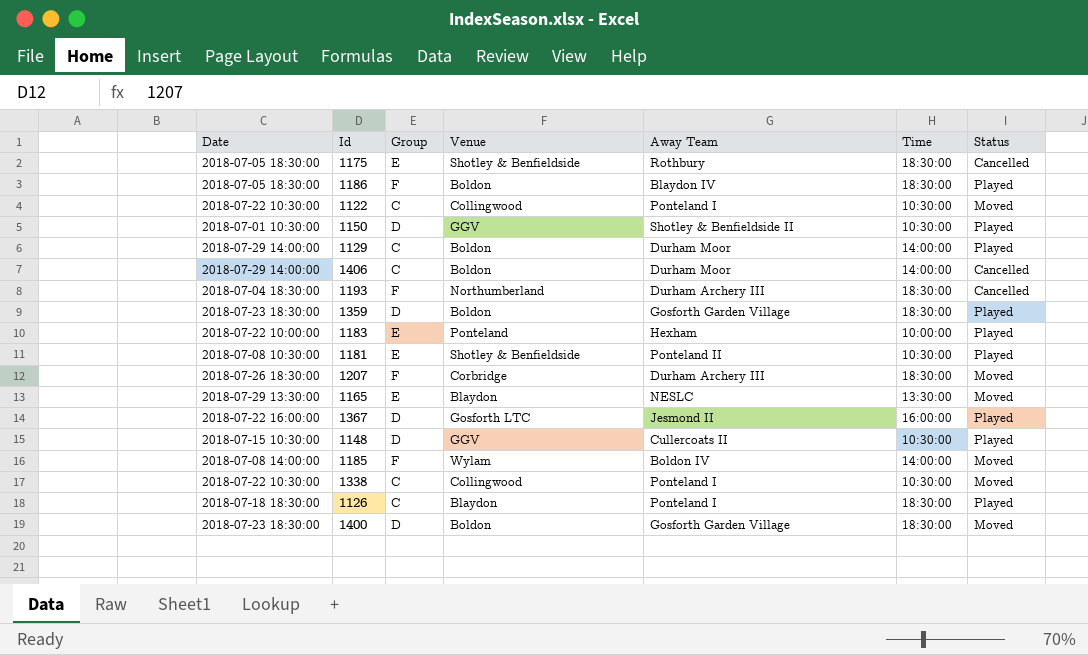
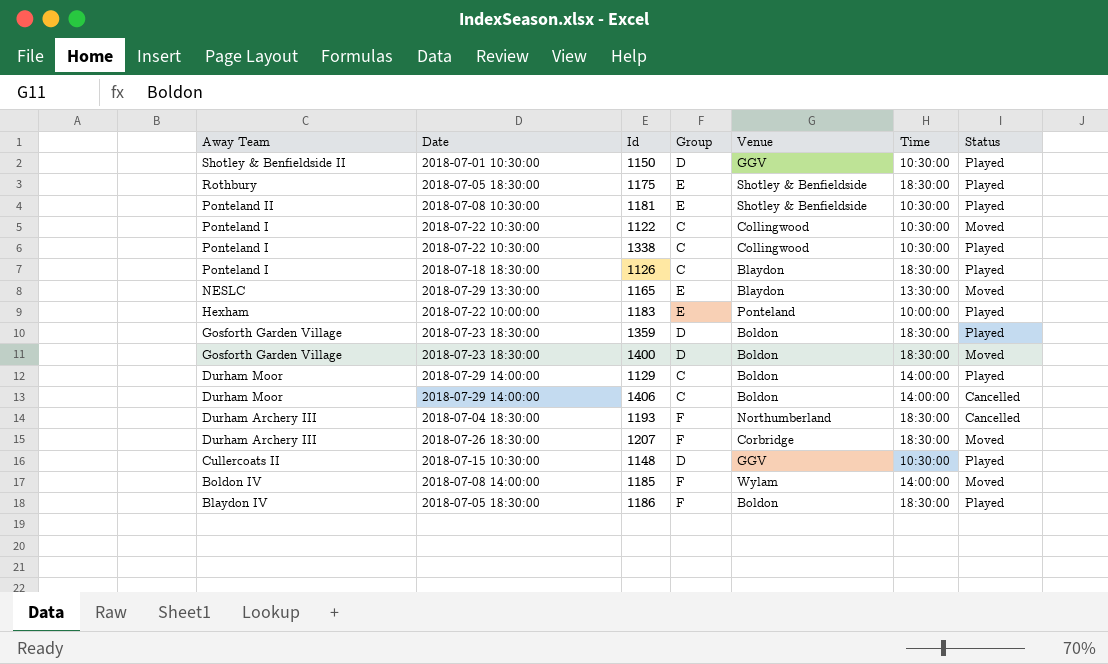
row order: none -> Away Team descending
column Away Team | position: 5 -> 1
row 1367: 2018-07-22 16:00:00 | D | Gosforth LTC | Jesmond II | 16:00:00 | Played -> none
1175 | Status: Cancelled -> Played
1338 | Status: Moved -> Played

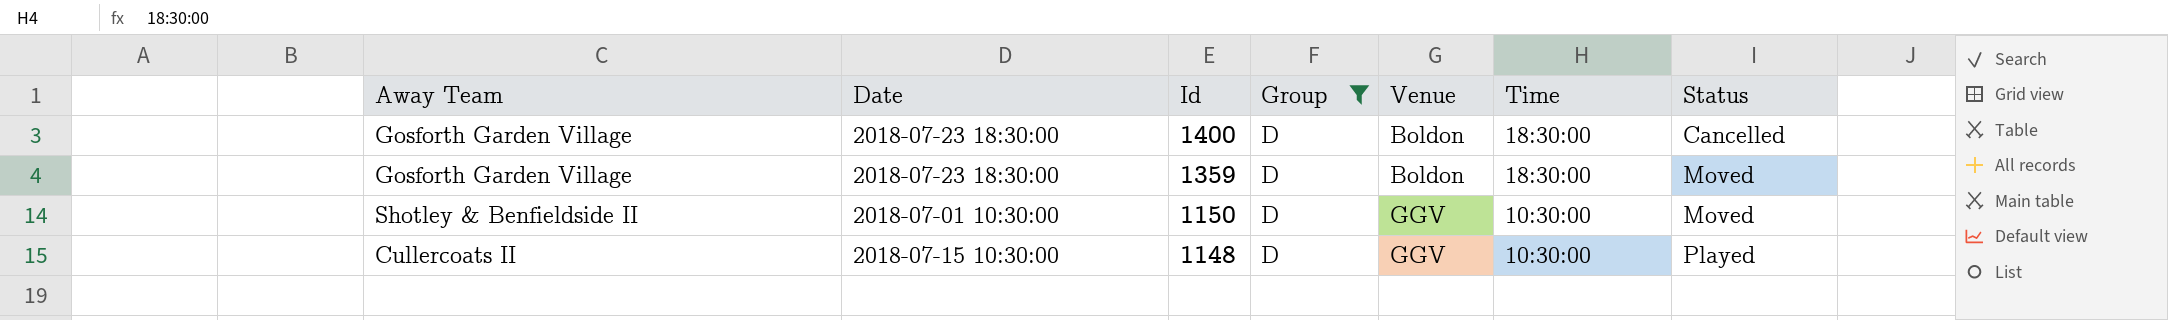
filter: none -> Group = D
row order: Away Team descending -> Id descending
1400 | Status: Moved -> Cancelled
1359 | Status: Played -> Moved
1150 | Status: Played -> Moved

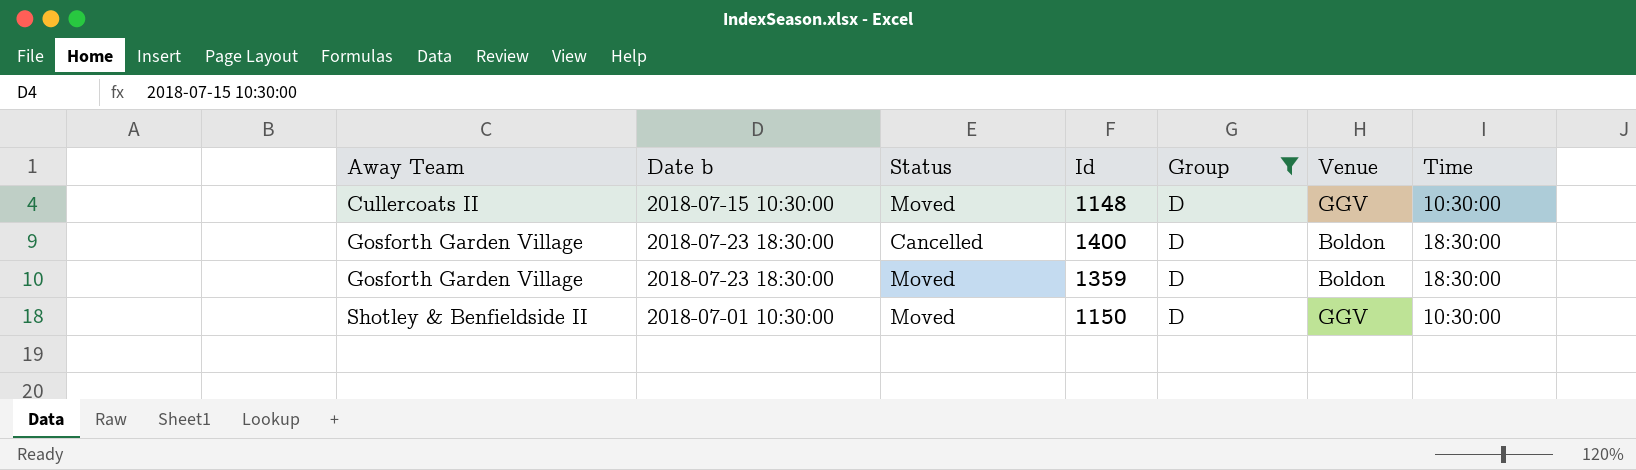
row order: Id descending -> Away Team ascending
column name: Date -> Date b
column Status | position: 7 -> 3
1148 | Status: Played -> Moved

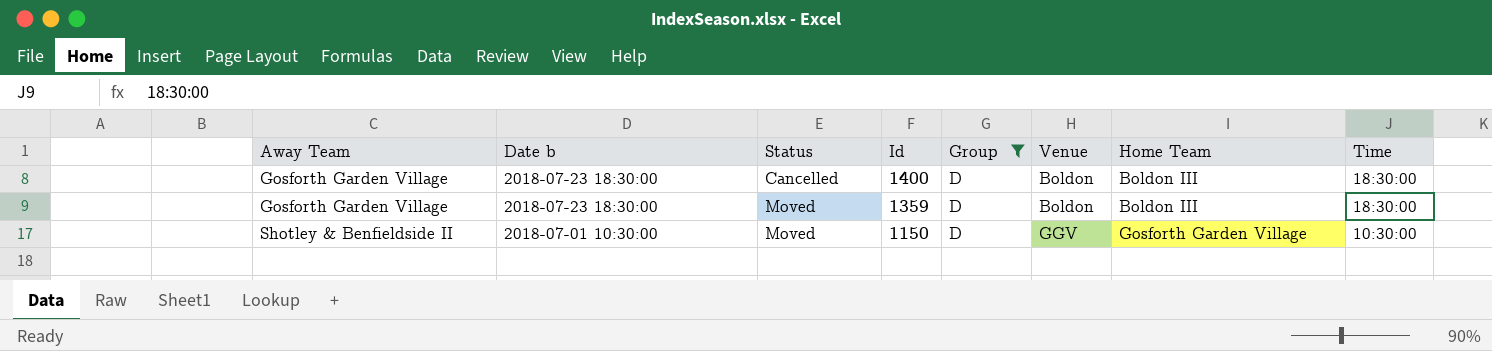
column Home Team | position: none -> 7
row 1148: Cullercoats II | 2018-07-15 10:30:00 | Moved | D | GGV | 10:30:00 -> none

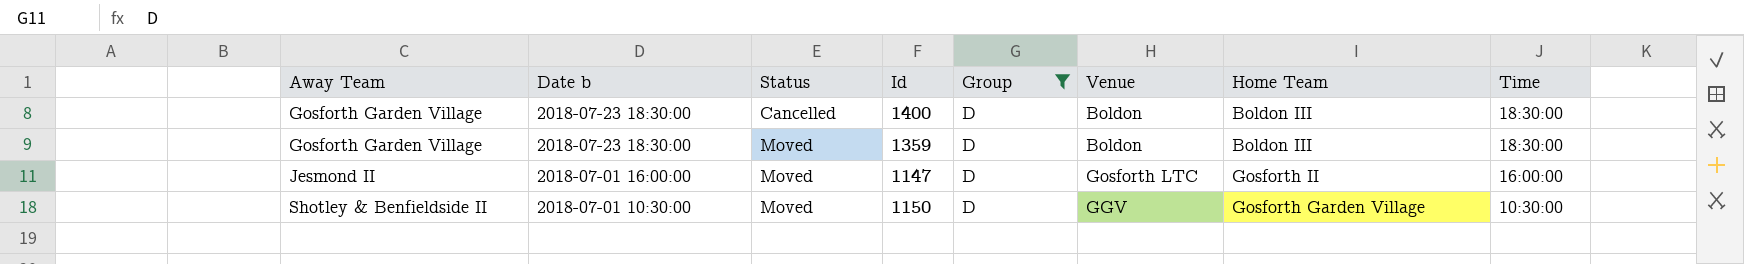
row 1147: none -> Jesmond II | 2018-07-01 16:00:00 | Moved | D | Gosforth LTC | Gosforth II | 16:00:00

